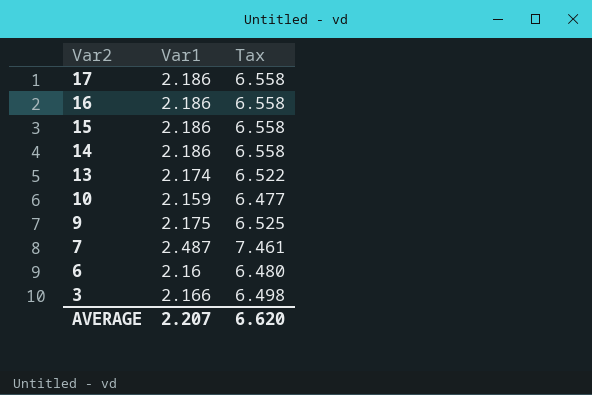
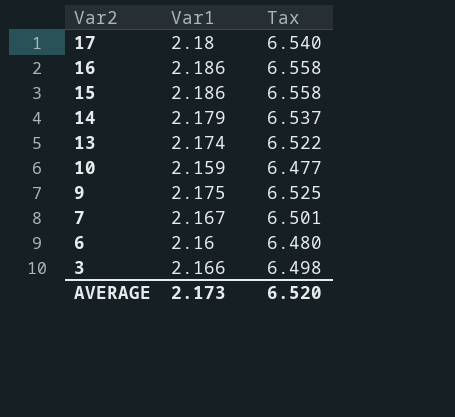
17 | Var1: 2.186 -> 2.18
17 | Tax: 6.558 -> 6.540
14 | Var1: 2.186 -> 2.179
14 | Tax: 6.558 -> 6.537
7 | Var1: 2.487 -> 2.167
7 | Tax: 7.461 -> 6.501
AVERAGE | Var1: 2.207 -> 2.173
AVERAGE | Tax: 6.620 -> 6.520

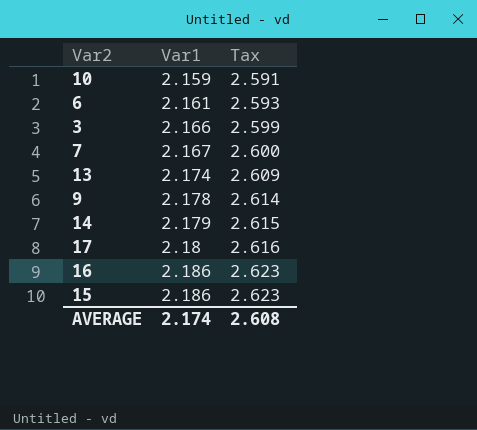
row order: Var2 descending -> Var1 ascending
column Tax | formula: [Var1] * 3 -> [Var1] * 1.2
6 | Var1: 2.16 -> 2.161
9 | Var1: 2.175 -> 2.178
AVERAGE | Var1: 2.173 -> 2.174
AVERAGE | Tax: 6.520 -> 2.608

